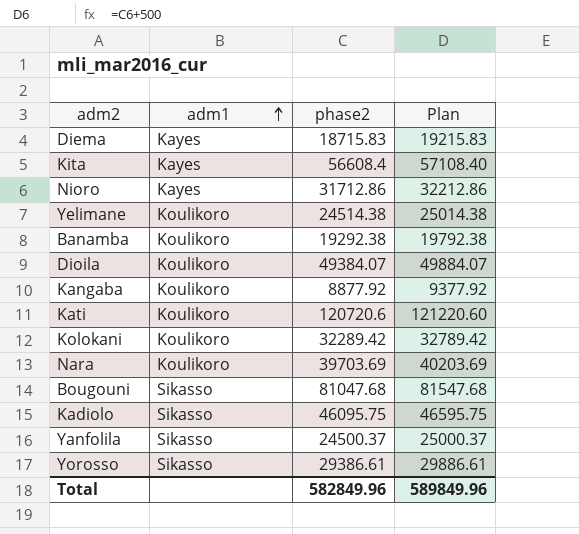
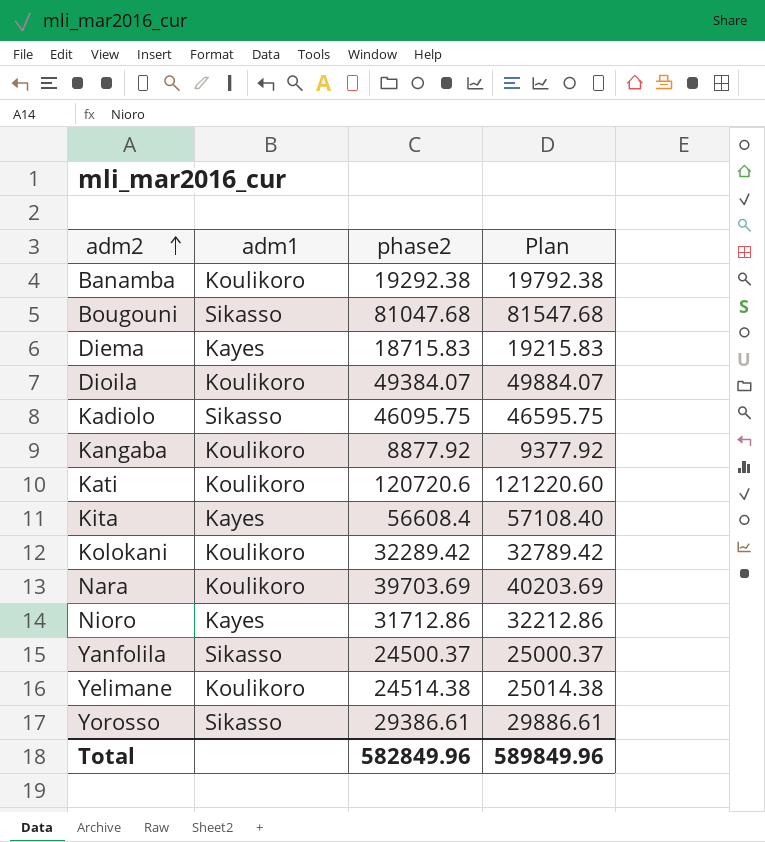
row order: adm1 ascending -> adm2 ascending

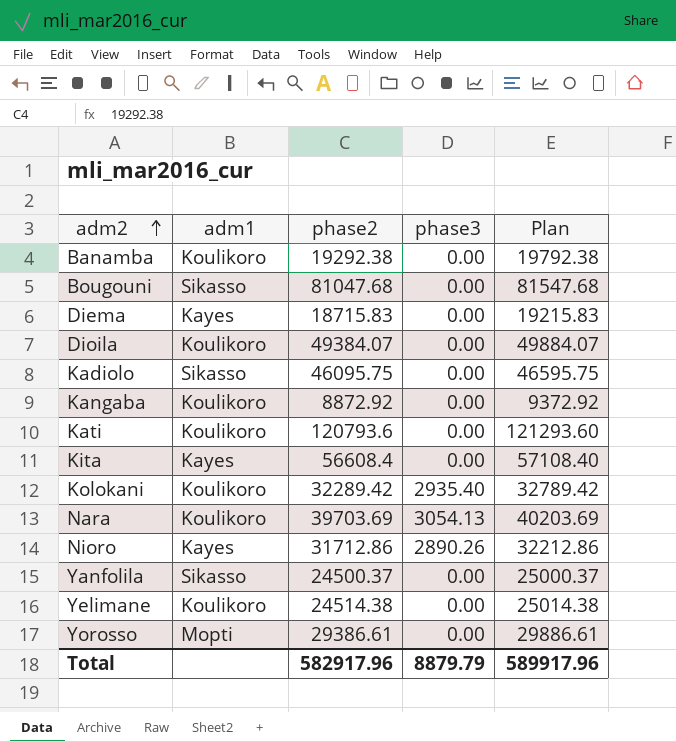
column phase3 | position: none -> 4
Kangaba | phase2: 8877.92 -> 8872.92
Kangaba | Plan: 9377.92 -> 9372.92
Kati | phase2: 120720.6 -> 120793.6
Kati | Plan: 121220.60 -> 121293.60
Yorosso | adm1: Sikasso -> Mopti
Total | phase2: 582849.96 -> 582917.96
Total | Plan: 589849.96 -> 589917.96

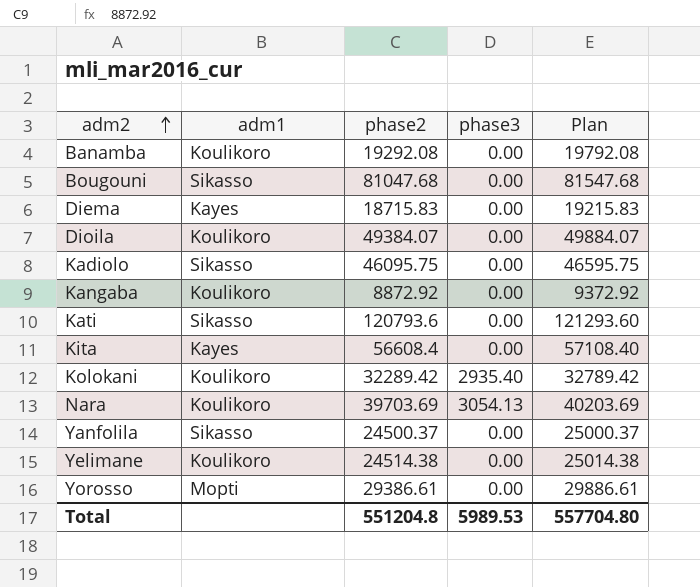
row Nioro: Kayes | 31712.86 | 2890.26 | 32212.86 -> none
Banamba | phase2: 19292.38 -> 19292.08
Banamba | Plan: 19792.38 -> 19792.08
Kati | adm1: Koulikoro -> Sikasso
Total | phase2: 582917.96 -> 551204.8
Total | phase3: 8879.79 -> 5989.53
Total | Plan: 589917.96 -> 557704.80

